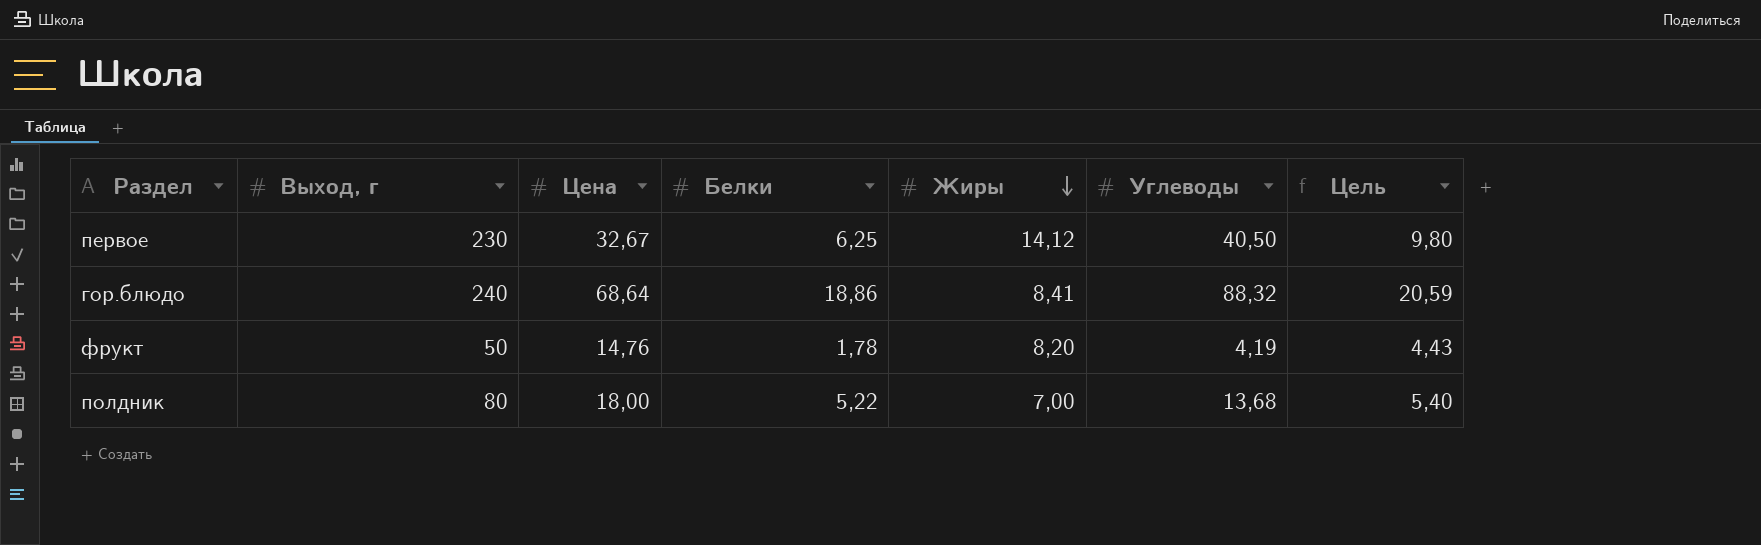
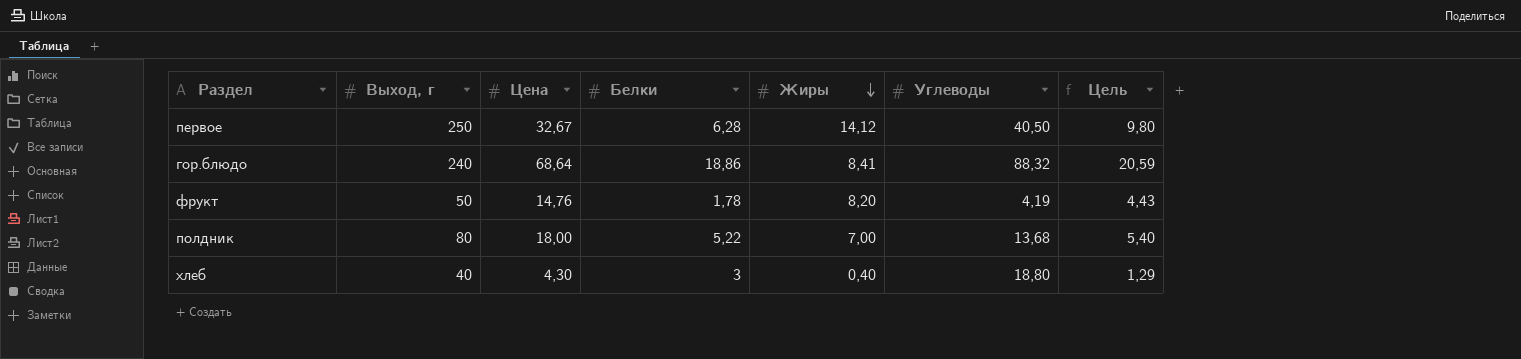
первое | Выход, г: 230 -> 250
первое | Белки: 6,25 -> 6,28
row хлеб: none -> 40 | 4,30 | 3 | 0,40 | 18,80 | 1,29

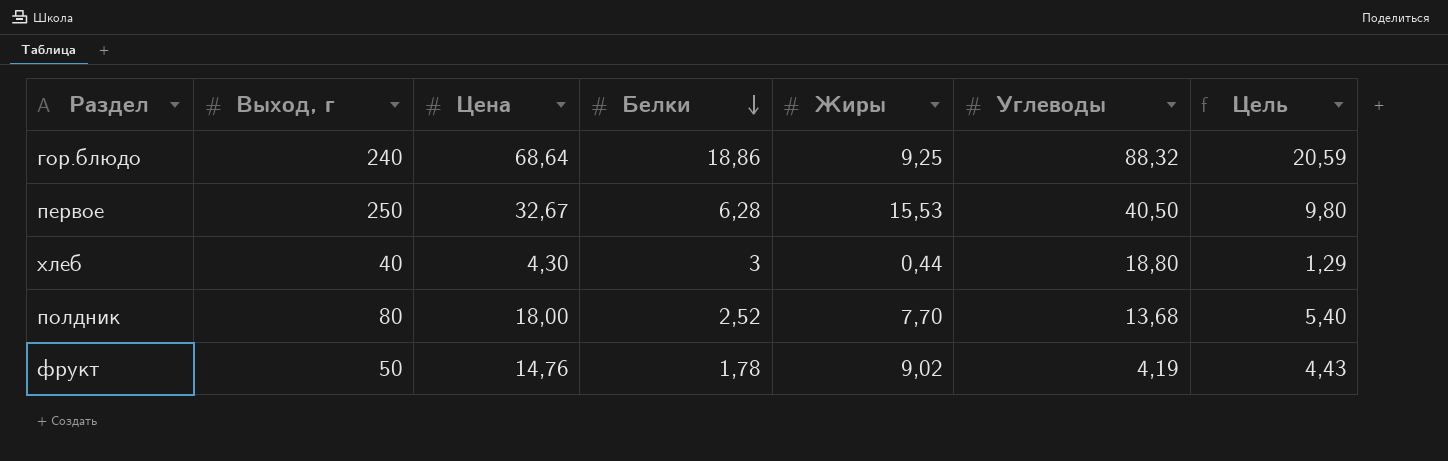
row order: Жиры descending -> Белки descending
гор.блюдо | Жиры: 8,41 -> 9,25
первое | Жиры: 14,12 -> 15,53
хлеб | Жиры: 0,40 -> 0,44
полдник | Белки: 5,22 -> 2,52
полдник | Жиры: 7,00 -> 7,70
фрукт | Жиры: 8,20 -> 9,02

